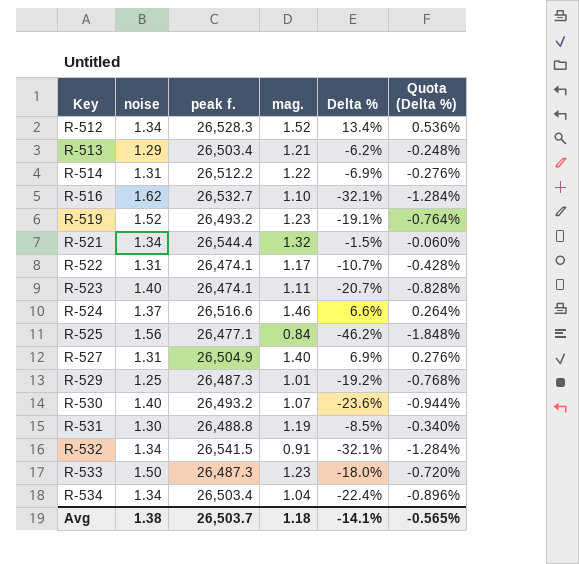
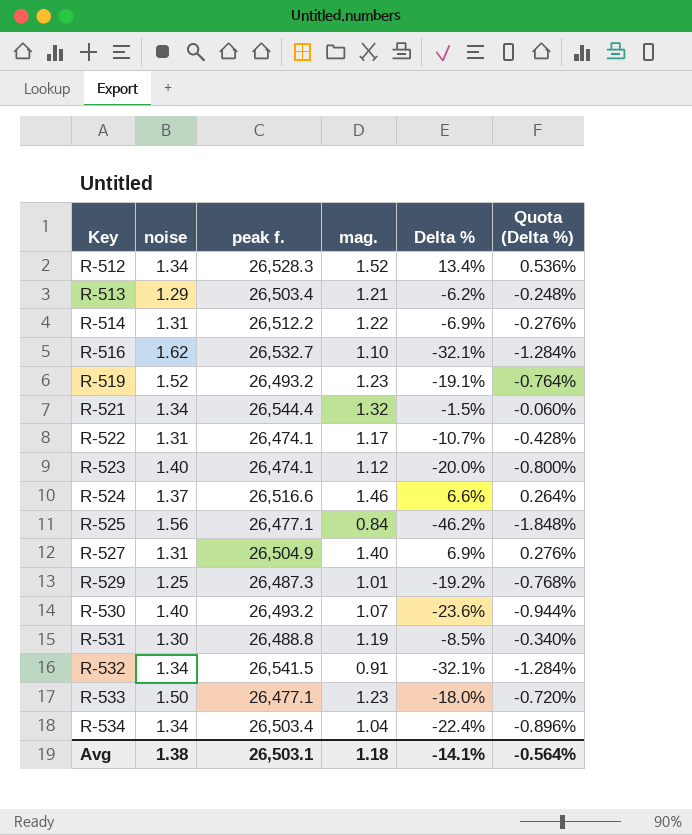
R-523 | mag.: 1.11 -> 1.12
R-523 | Delta %: -20.7% -> -20.0%
R-523 | Quota (Delta %): -0.828% -> -0.800%
R-533 | peak f.: 26,487.3 -> 26,477.1
Avg | peak f.: 26,503.7 -> 26,503.1
Avg | Quota (Delta %): -0.565% -> -0.564%

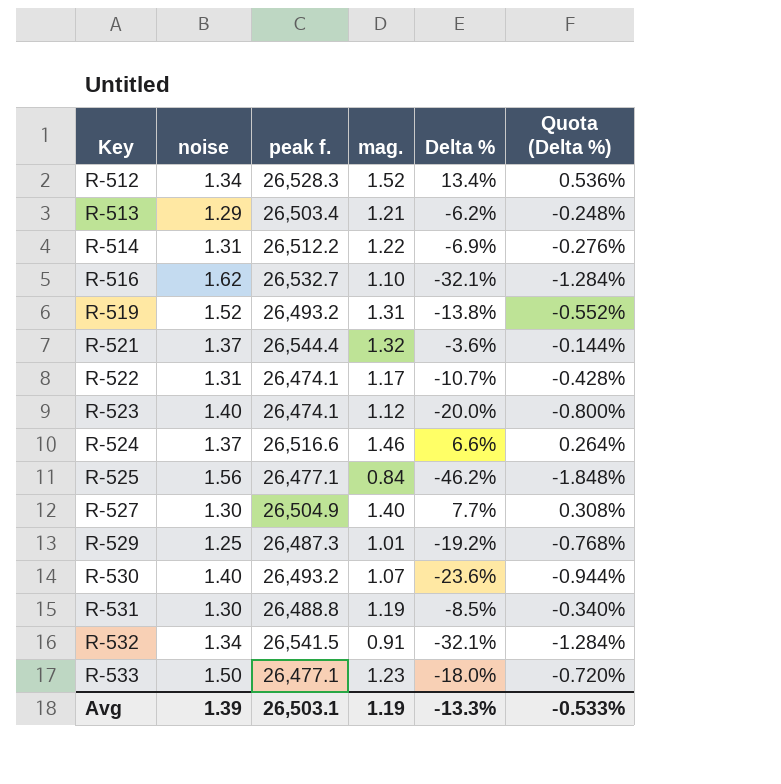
row R-534: 1.34 | 26,503.4 | 1.04 | -22.4% | -0.896% -> none
R-519 | mag.: 1.23 -> 1.31
R-519 | Delta %: -19.1% -> -13.8%
R-519 | Quota (Delta %): -0.764% -> -0.552%
R-521 | noise: 1.34 -> 1.37
R-521 | Delta %: -1.5% -> -3.6%
R-521 | Quota (Delta %): -0.060% -> -0.144%
R-527 | noise: 1.31 -> 1.30
R-527 | Delta %: 6.9% -> 7.7%
R-527 | Quota (Delta %): 0.276% -> 0.308%
Avg | noise: 1.38 -> 1.39
Avg | mag.: 1.18 -> 1.19
Avg | Delta %: -14.1% -> -13.3%
Avg | Quota (Delta %): -0.564% -> -0.533%

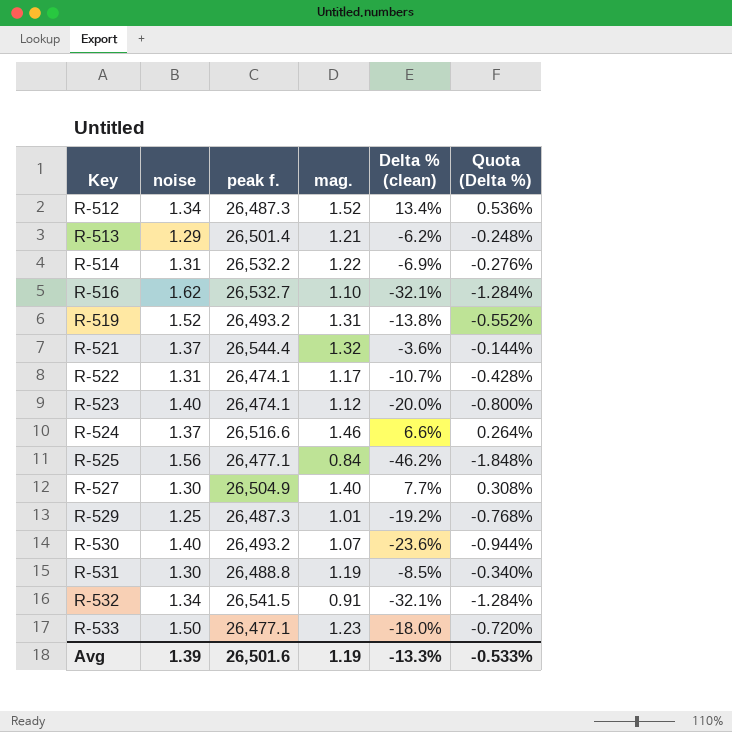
column name: Delta % -> Delta % (clean)
R-512 | peak f.: 26,528.3 -> 26,487.3
R-513 | peak f.: 26,503.4 -> 26,501.4
R-514 | peak f.: 26,512.2 -> 26,532.2
Avg | peak f.: 26,503.1 -> 26,501.6

